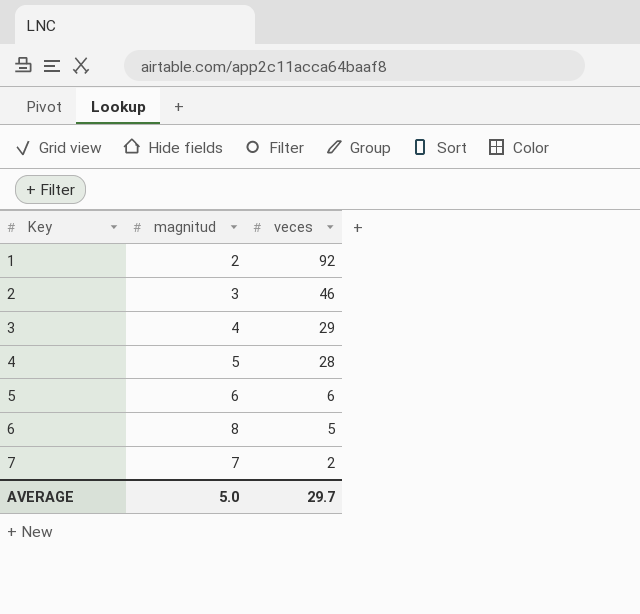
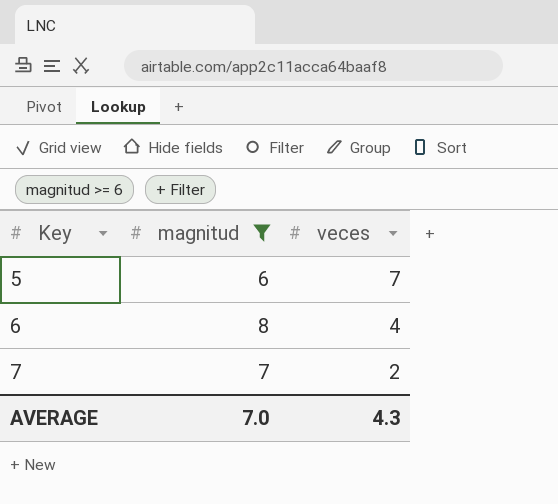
filter: none -> magnitud >= 6
5 | veces: 6 -> 7
6 | veces: 5 -> 4
AVERAGE | magnitud: 5.0 -> 7.0
AVERAGE | veces: 29.7 -> 4.3

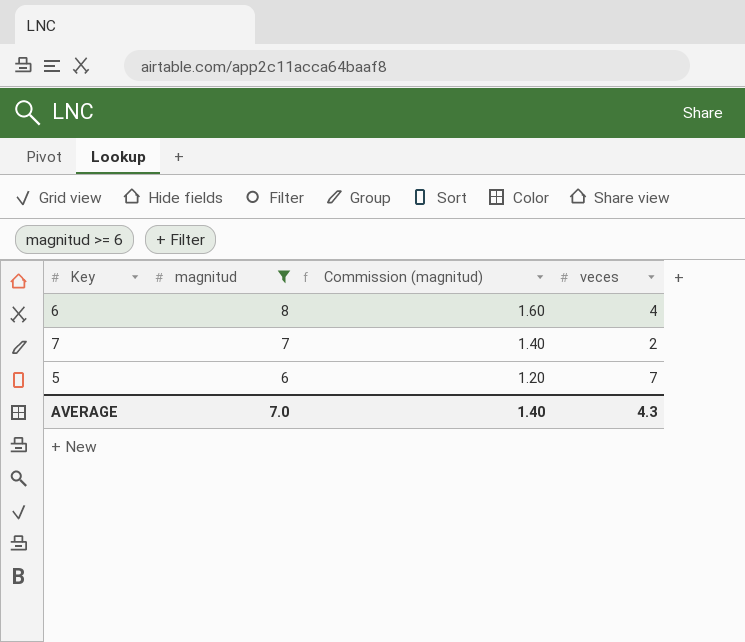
row order: Key ascending -> magnitud descending
column Commission (magnitud) | formula: none -> [magnitud] * 0.2

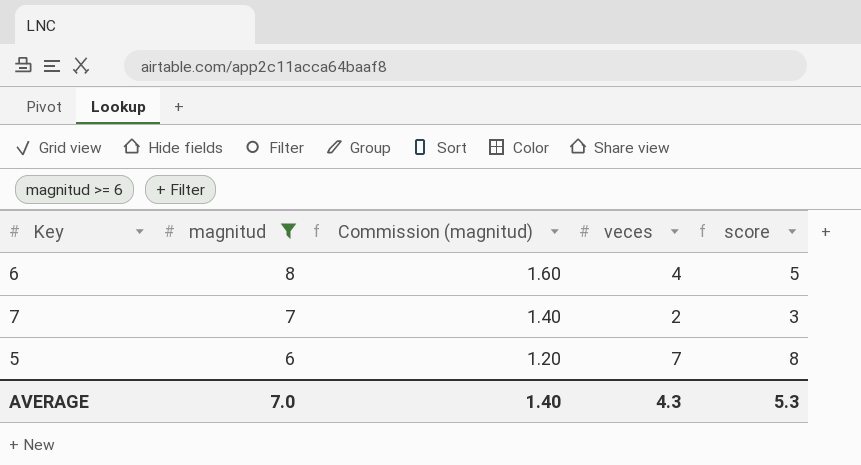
column score | formula: none -> [veces] + 1

